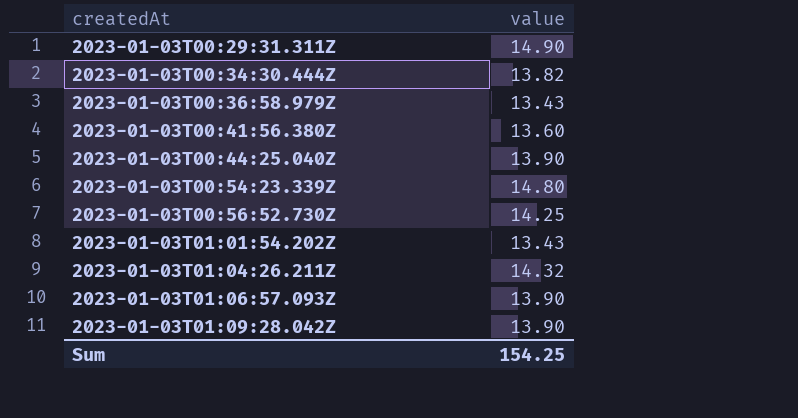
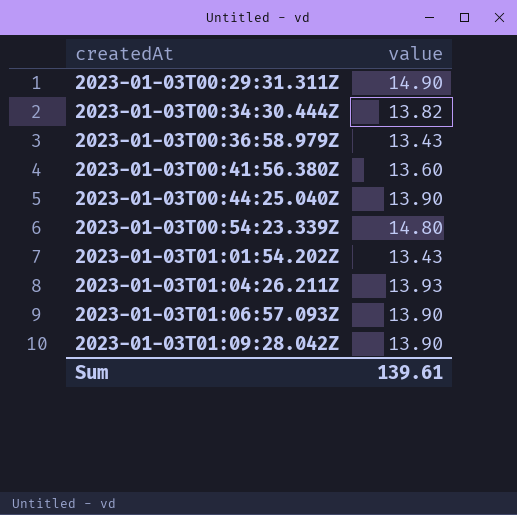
row 2023-01-03T00:56:52.730Z: 14.25 -> none
2023-01-03T01:04:26.211Z | value: 14.32 -> 13.93
Sum | value: 154.25 -> 139.61

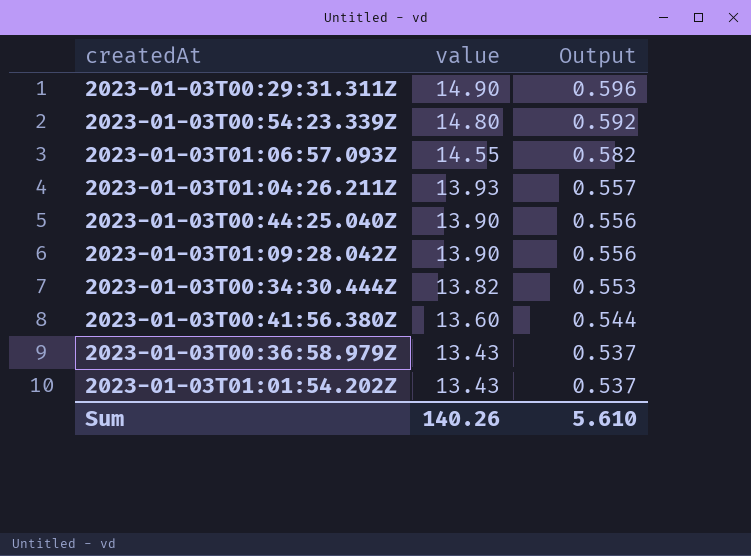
row order: createdAt ascending -> value descending
column Output | formula: none -> [value] * 0.04
2023-01-03T01:06:57.093Z | value: 13.90 -> 14.55
Sum | value: 139.61 -> 140.26

